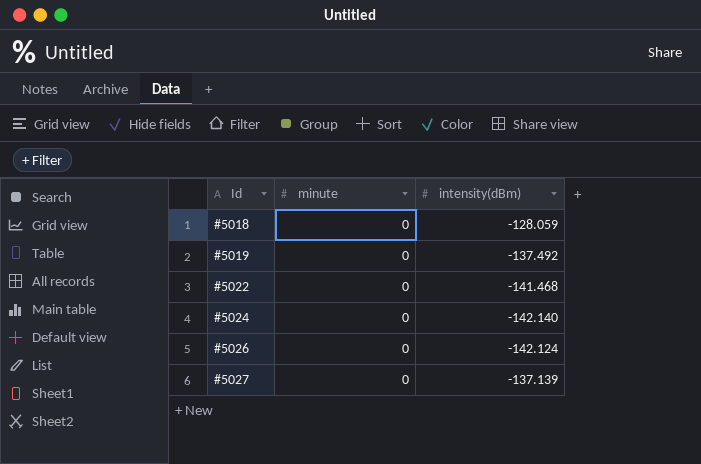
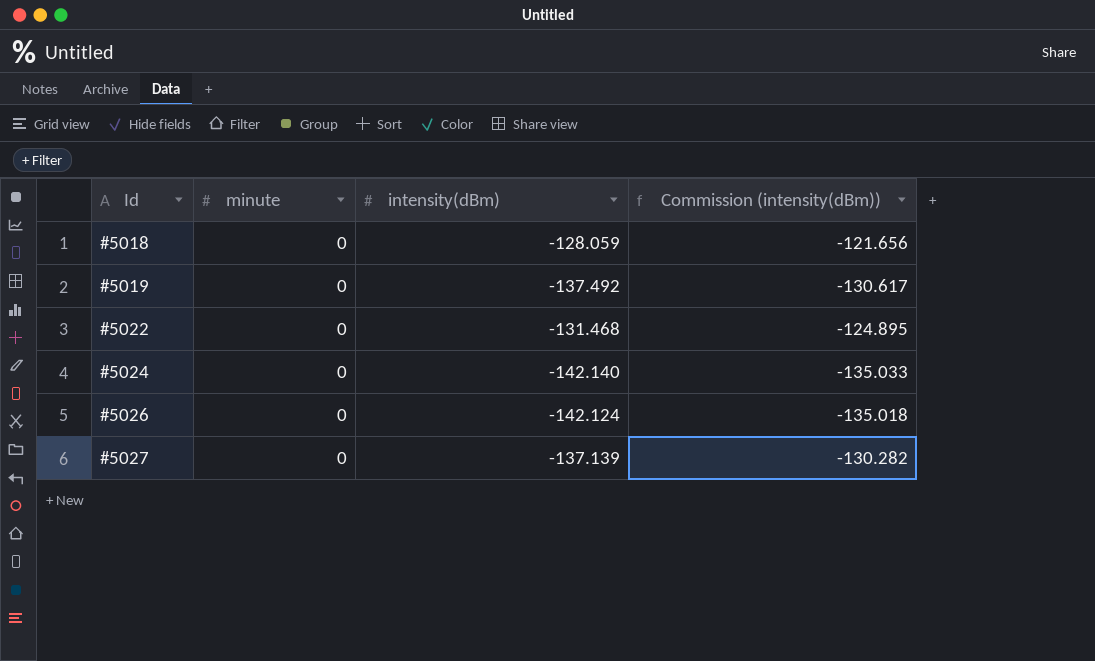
column Commission (intensity(dBm)) | formula: none -> [intensity(dBm)] * 0.95
#5022 | intensity(dBm): -141.468 -> -131.468

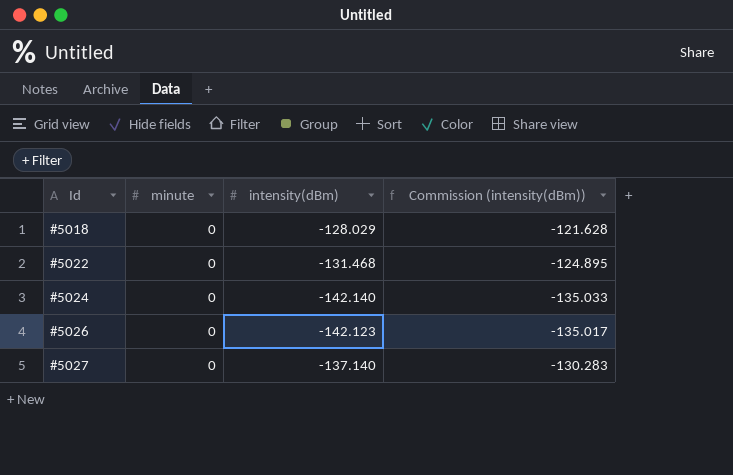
row #5019: 0 | -137.492 | -130.617 -> none
#5018 | intensity(dBm): -128.059 -> -128.029
#5018 | Commission (intensity(dBm)): -121.656 -> -121.628
#5026 | intensity(dBm): -142.124 -> -142.123
#5026 | Commission (intensity(dBm)): -135.018 -> -135.017
#5027 | intensity(dBm): -137.139 -> -137.140
#5027 | Commission (intensity(dBm)): -130.282 -> -130.283

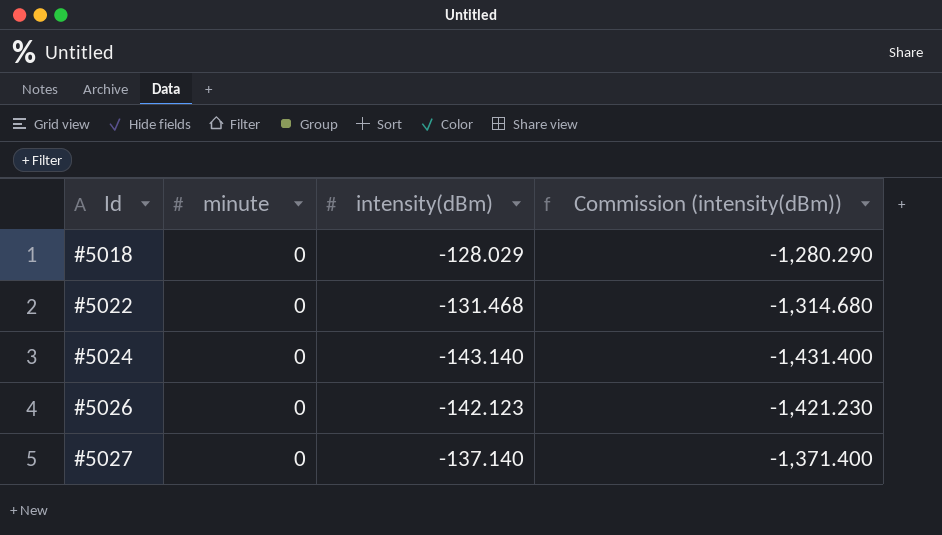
column Commission (intensity(dBm)) | formula: [intensity(dBm)] * 0.95 -> [intensity(dBm)] * 10
#5024 | intensity(dBm): -142.140 -> -143.140

